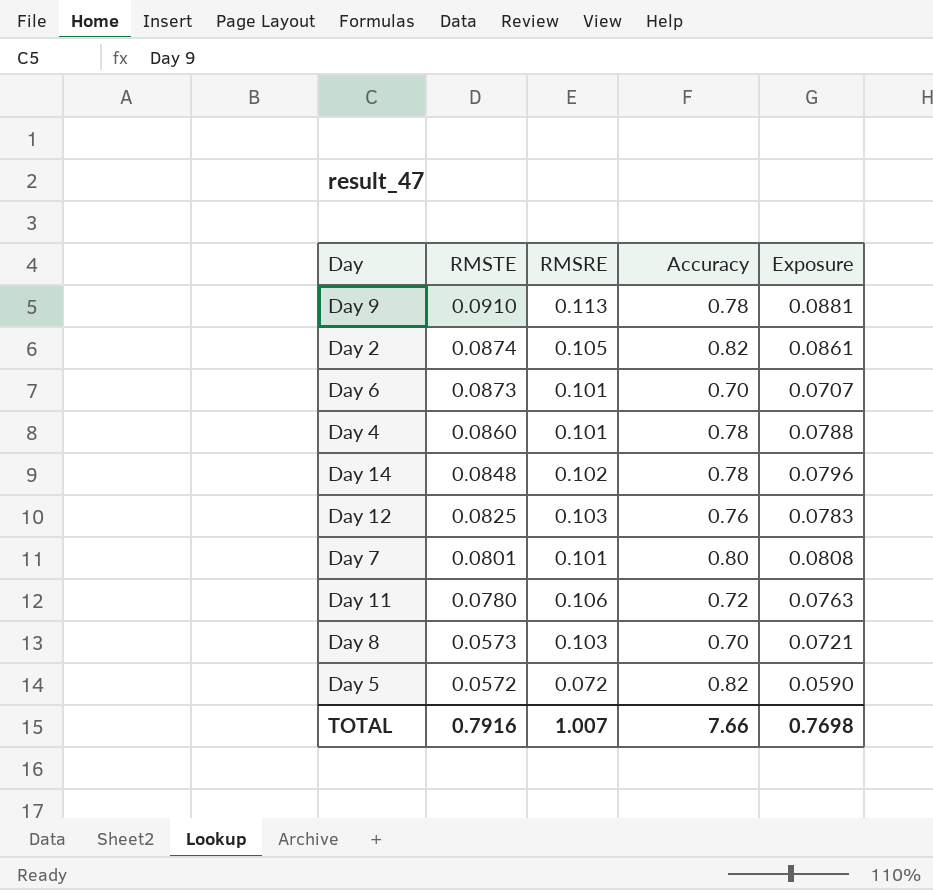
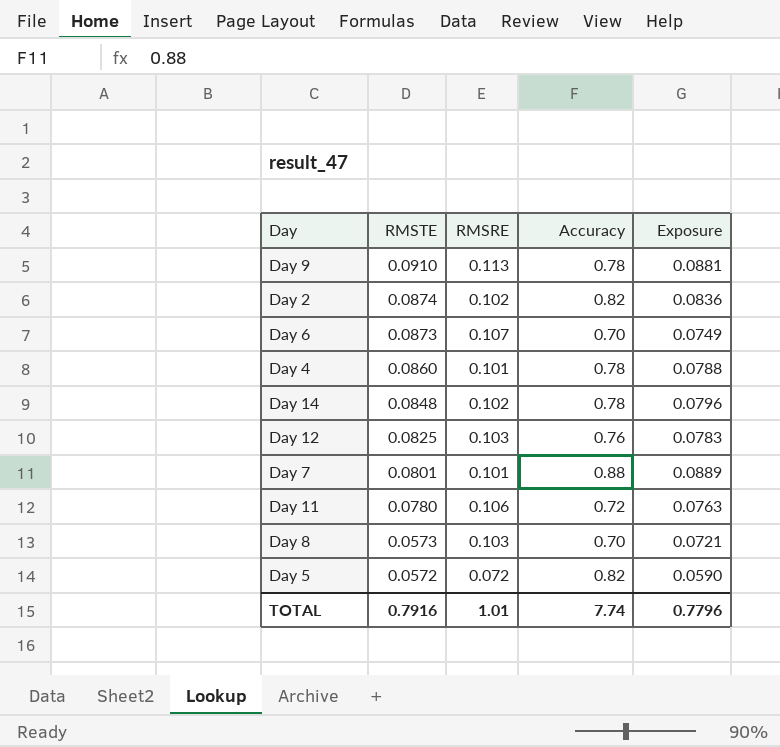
Day 2 | RMSRE: 0.105 -> 0.102
Day 2 | Exposure: 0.0861 -> 0.0836
Day 6 | RMSRE: 0.101 -> 0.107
Day 6 | Exposure: 0.0707 -> 0.0749
Day 7 | Accuracy: 0.80 -> 0.88
Day 7 | Exposure: 0.0808 -> 0.0889
TOTAL | RMSRE: 1.007 -> 1.01
TOTAL | Accuracy: 7.66 -> 7.74
TOTAL | Exposure: 0.7698 -> 0.7796

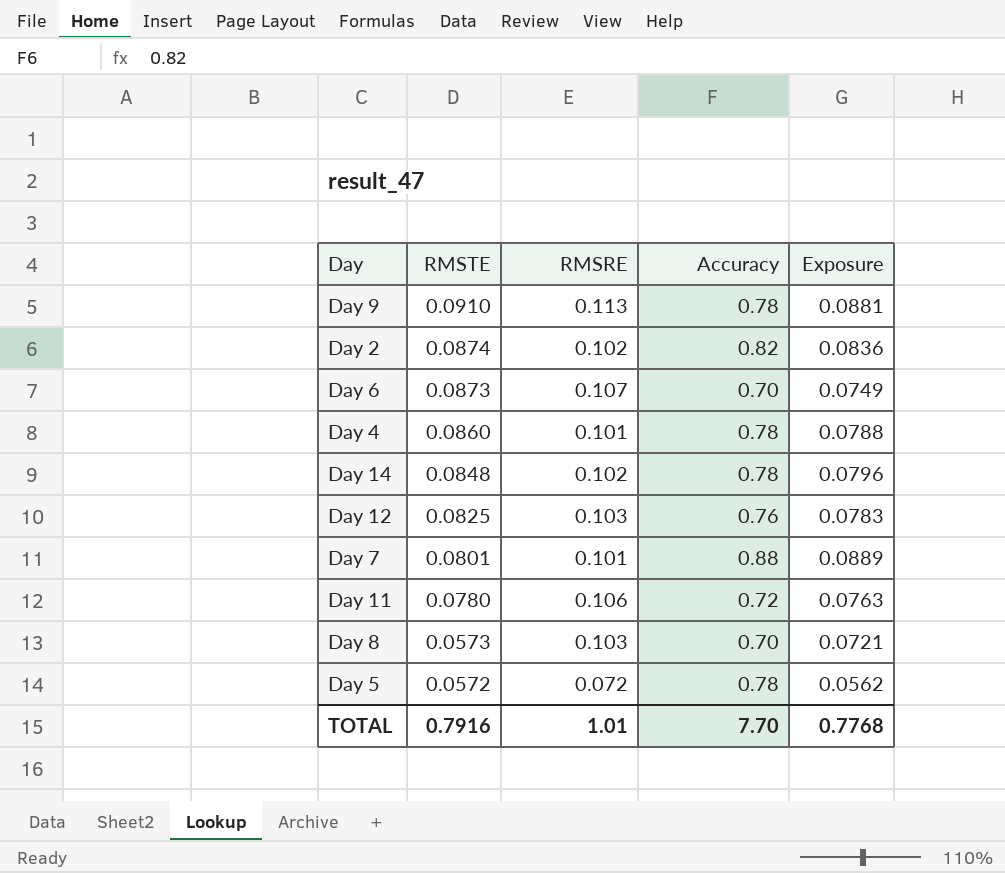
Day 5 | Accuracy: 0.82 -> 0.78
Day 5 | Exposure: 0.0590 -> 0.0562
TOTAL | Accuracy: 7.74 -> 7.70
TOTAL | Exposure: 0.7796 -> 0.7768

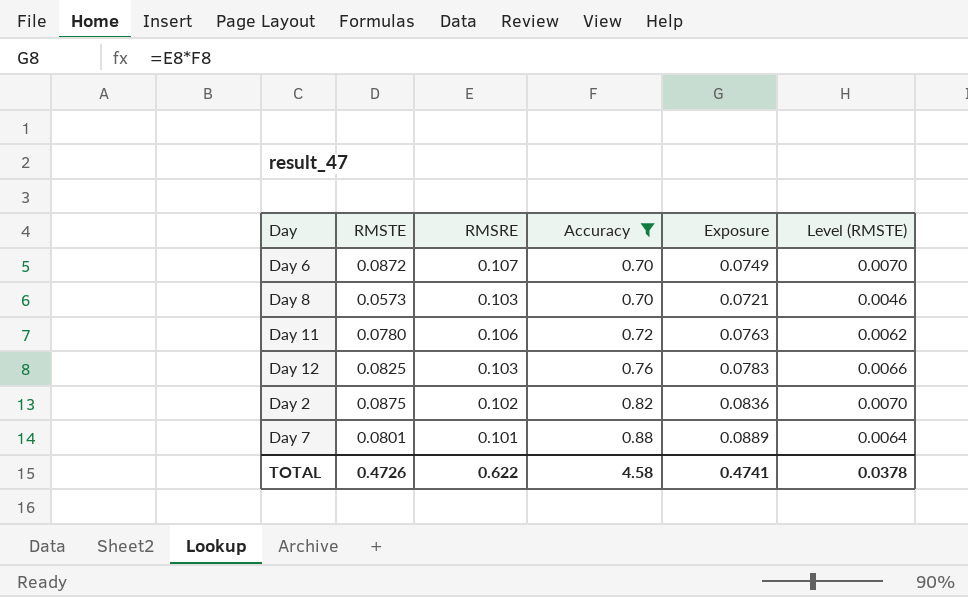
filter: none -> Accuracy != 0.78
row order: RMSTE descending -> Accuracy ascending
column Level (RMSTE) | formula: none -> [RMSTE] * 0.08
Day 6 | RMSTE: 0.0873 -> 0.0872
Day 2 | RMSTE: 0.0874 -> 0.0875
TOTAL | RMSTE: 0.7916 -> 0.4726
TOTAL | RMSRE: 1.01 -> 0.622
TOTAL | Accuracy: 7.70 -> 4.58
TOTAL | Exposure: 0.7768 -> 0.4741

